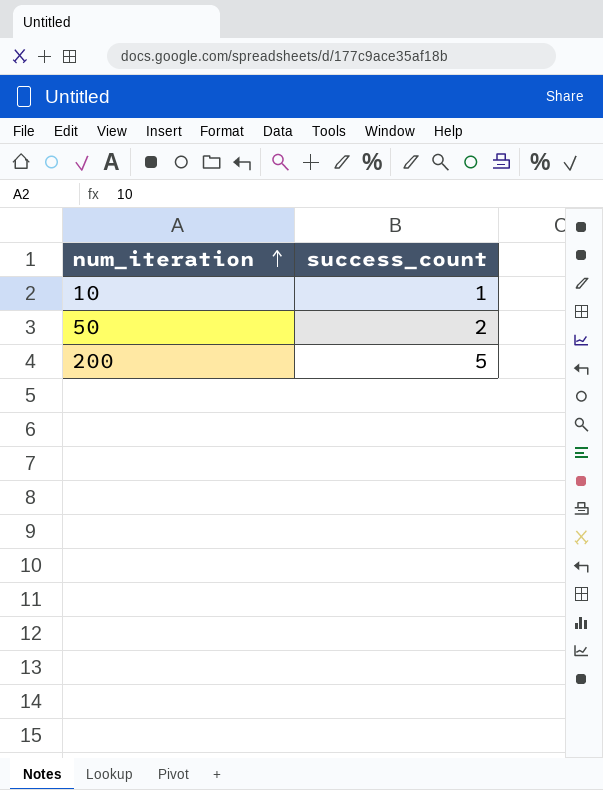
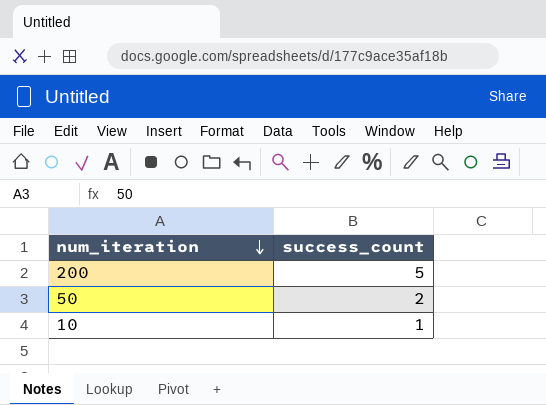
row order: num_iteration ascending -> num_iteration descending

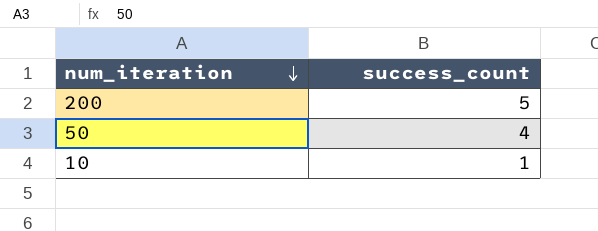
50 | success_count: 2 -> 4

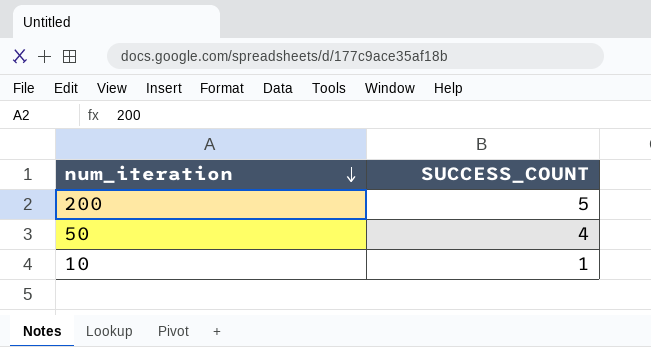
column name: success_count -> SUCCESS_COUNT

